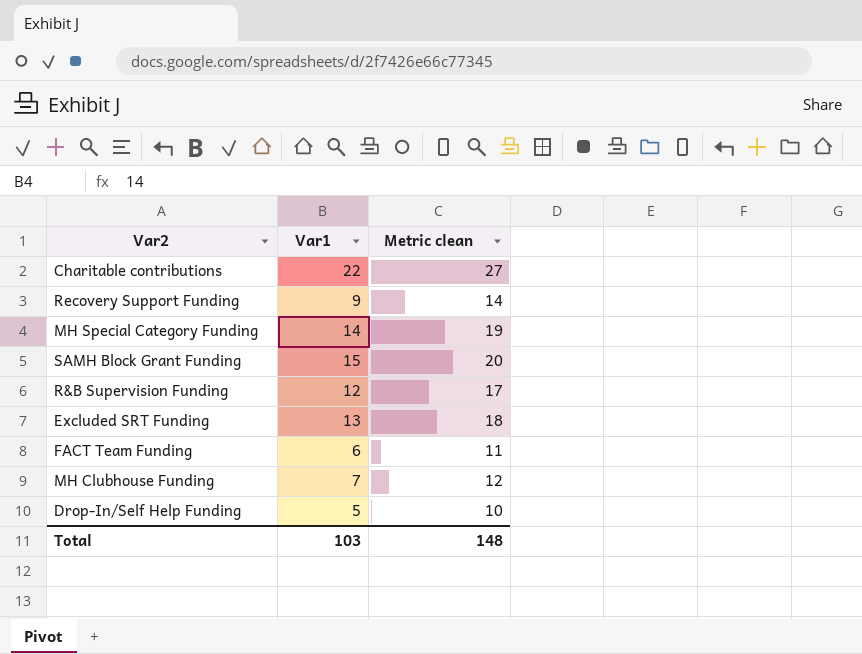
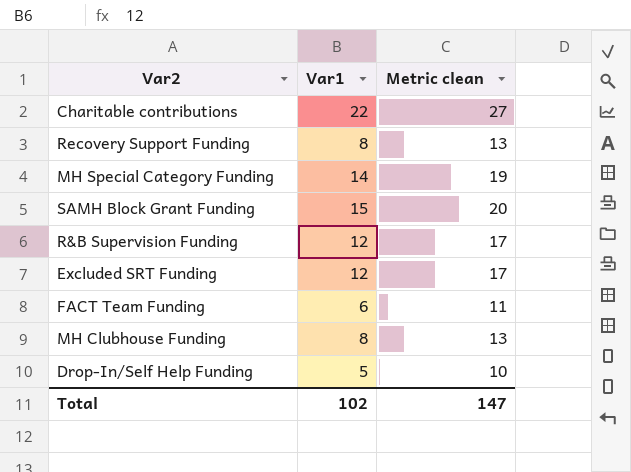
Recovery Support Funding | Var1: 9 -> 8
Recovery Support Funding | Metric clean: 14 -> 13
Excluded SRT Funding | Var1: 13 -> 12
Excluded SRT Funding | Metric clean: 18 -> 17
MH Clubhouse Funding | Var1: 7 -> 8
MH Clubhouse Funding | Metric clean: 12 -> 13
Total | Var1: 103 -> 102
Total | Metric clean: 148 -> 147

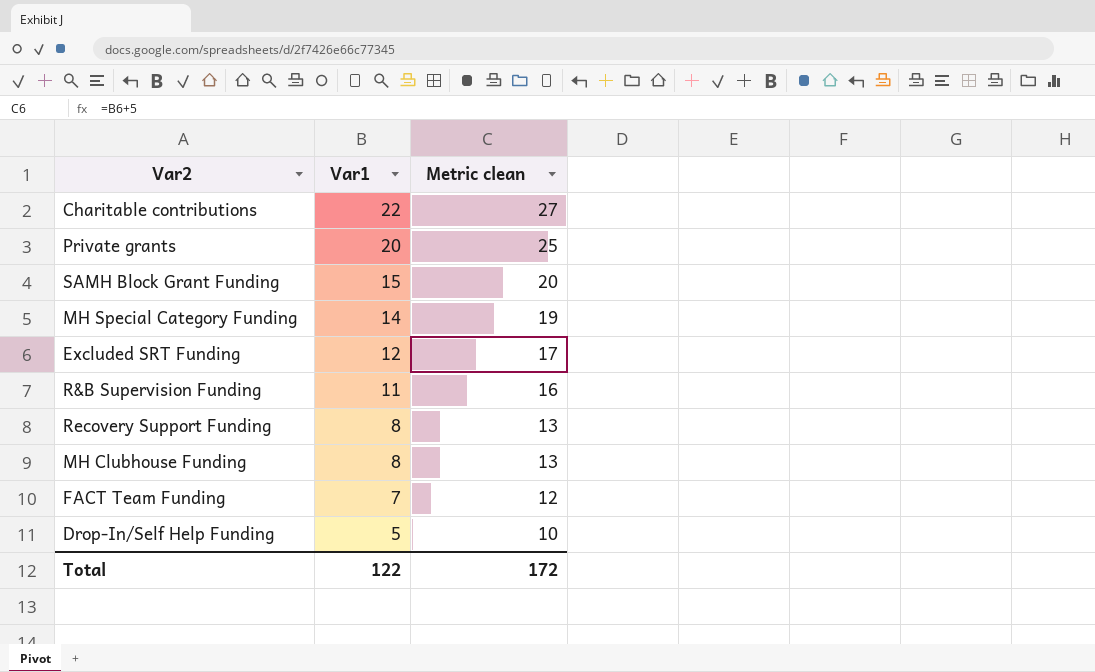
row order: none -> Var1 descending
row Private grants: none -> 20 | 25
R&B Supervision Funding | Var1: 12 -> 11
R&B Supervision Funding | Metric clean: 17 -> 16
FACT Team Funding | Var1: 6 -> 7
FACT Team Funding | Metric clean: 11 -> 12
Total | Var1: 102 -> 122
Total | Metric clean: 147 -> 172

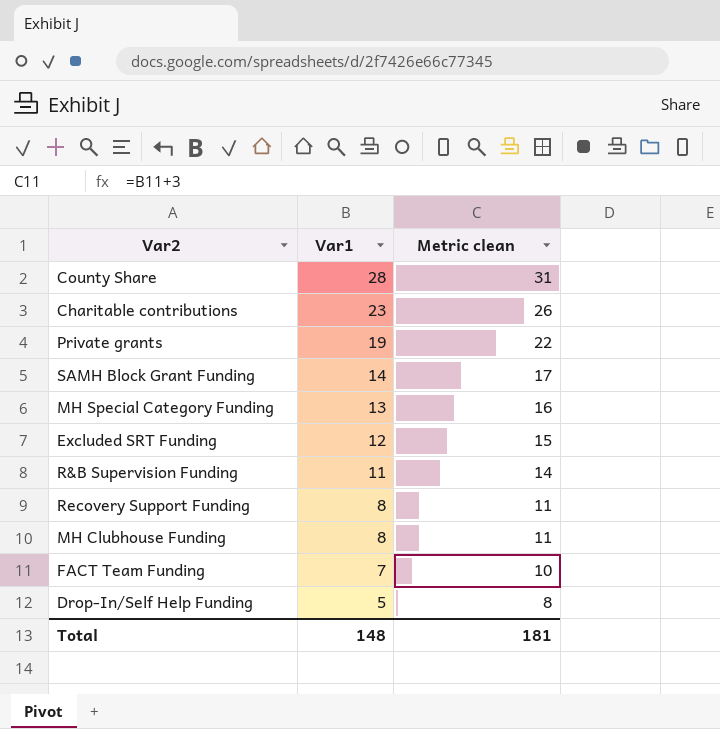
column Metric clean | formula: [Var1] + 5 -> [Var1] + 3
row County Share: none -> 28 | 31
Charitable contributions | Var1: 22 -> 23
Private grants | Var1: 20 -> 19
SAMH Block Grant Funding | Var1: 15 -> 14
MH Special Category Funding | Var1: 14 -> 13
Total | Var1: 122 -> 148
Total | Metric clean: 172 -> 181

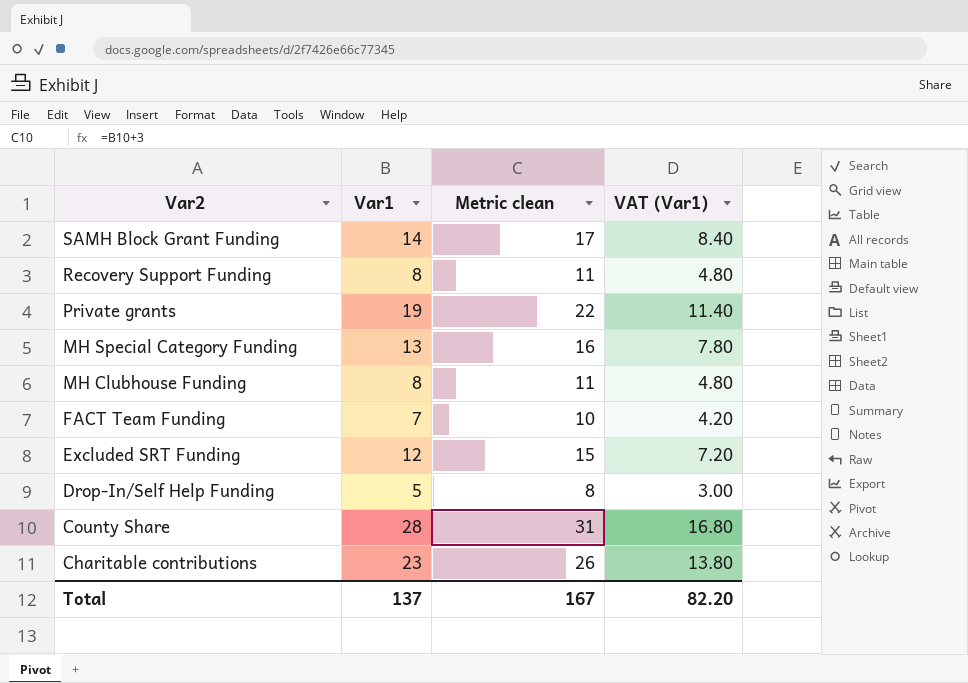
row order: Var1 descending -> Var2 descending
column VAT (Var1) | formula: none -> [Var1] * 0.6
row R&B Supervision Funding: 11 | 14 -> none
Total | Var1: 148 -> 137
Total | Metric clean: 181 -> 167

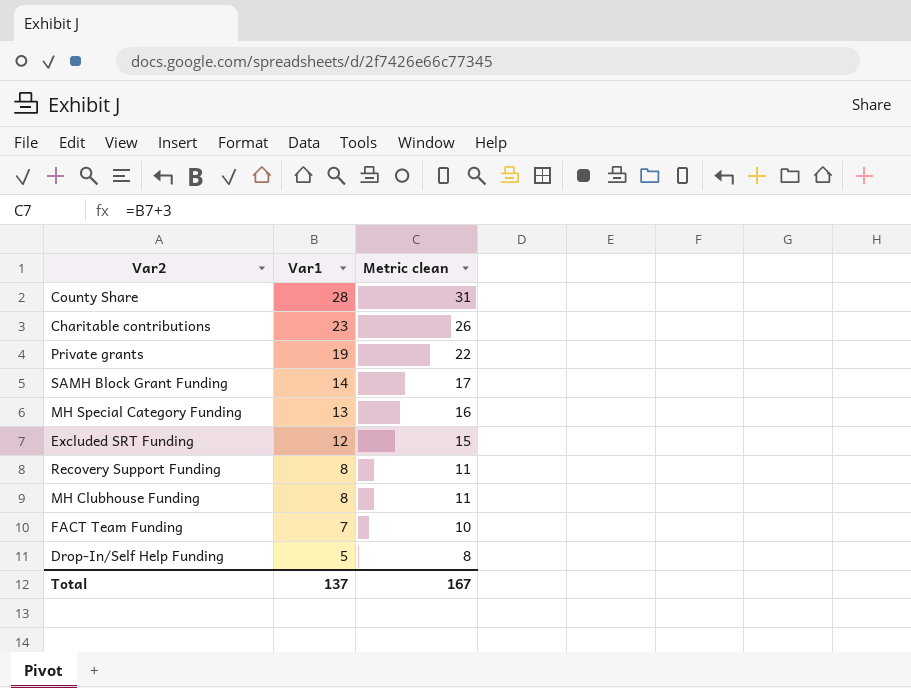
row order: Var2 descending -> Var1 descending
column VAT (Var1) | formula: [Var1] * 0.6 -> none

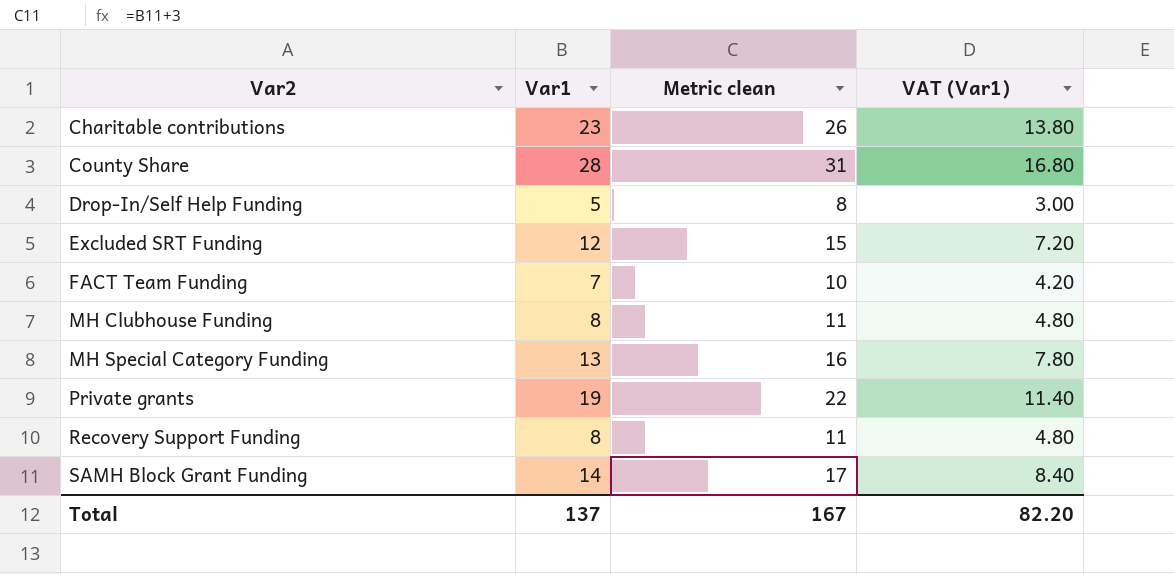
row order: Var1 descending -> Var2 ascending
column VAT (Var1) | formula: none -> [Var1] * 0.6

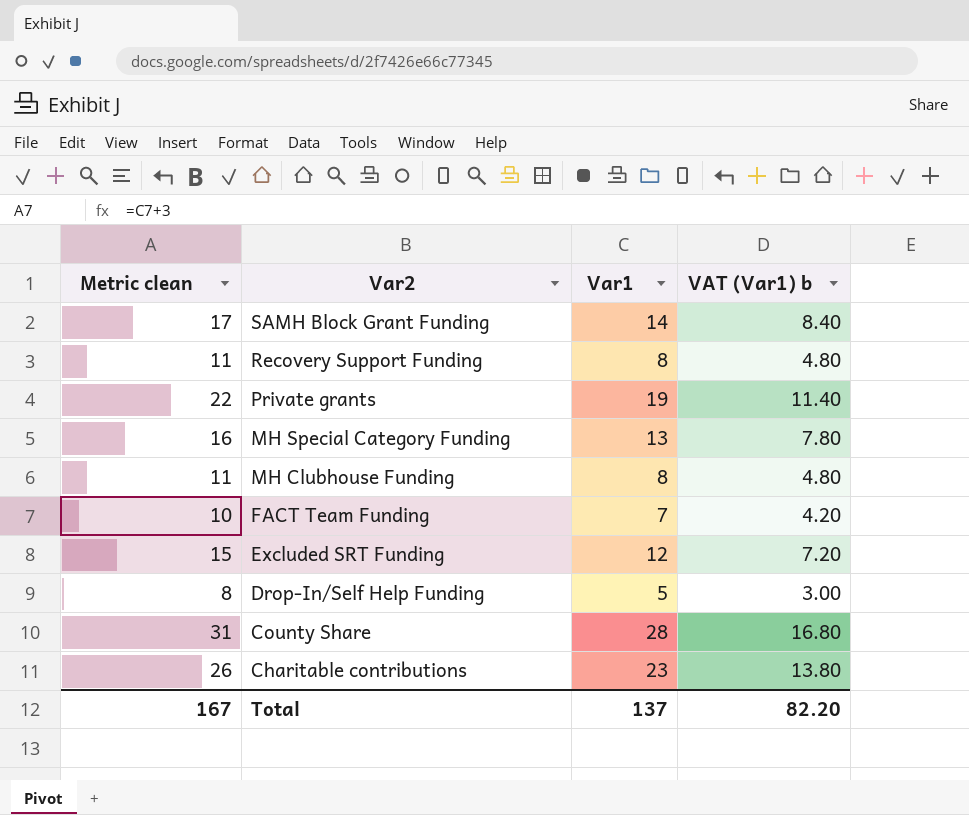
row order: Var2 ascending -> Var2 descending
column Metric clean | position: 3 -> 1
column name: VAT (Var1) -> VAT (Var1) b

